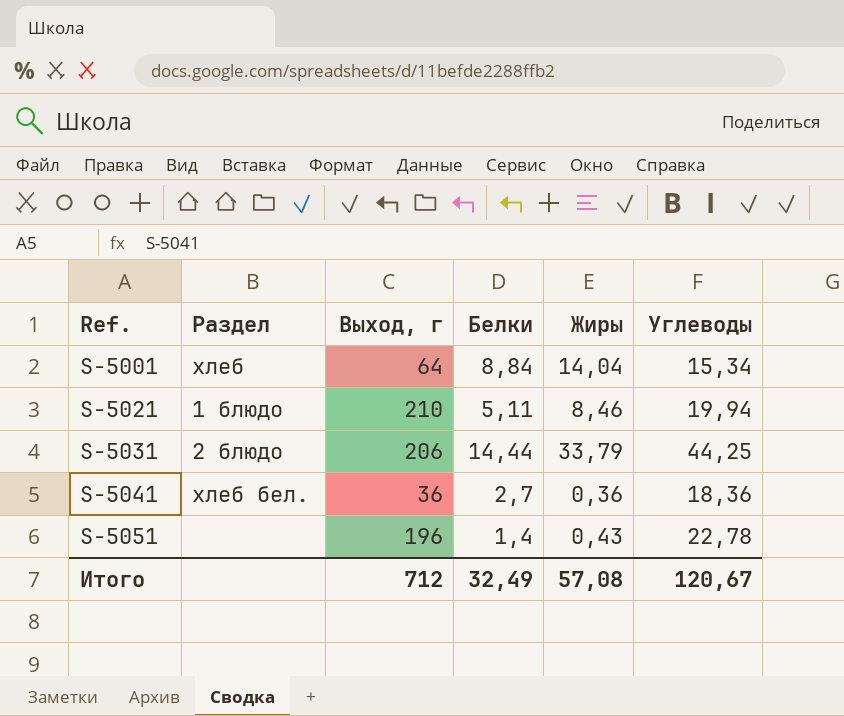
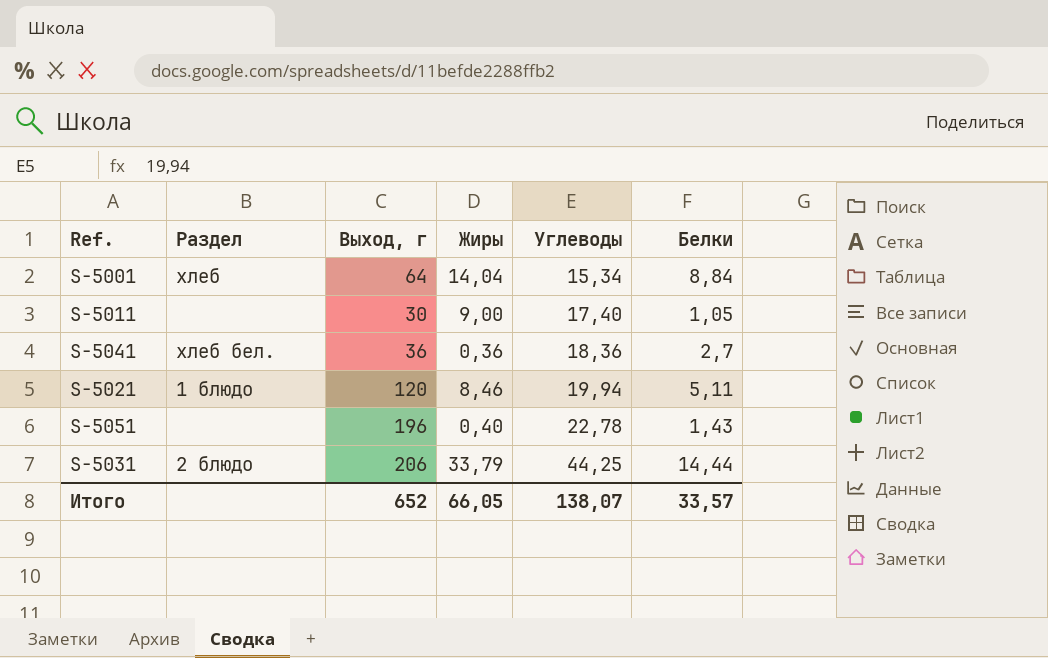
row order: Ref. ascending -> Углеводы ascending
column Белки | position: 4 -> 6
row S-5011: none -> none | 30 | 9,00 | 17,40 | 1,05
S-5021 | Выход, г: 210 -> 120
S-5051 | Жиры: 0,43 -> 0,40
S-5051 | Белки: 1,4 -> 1,43
Итого | Выход, г: 712 -> 652
Итого | Жиры: 57,08 -> 66,05
Итого | Углеводы: 120,67 -> 138,07
Итого | Белки: 32,49 -> 33,57

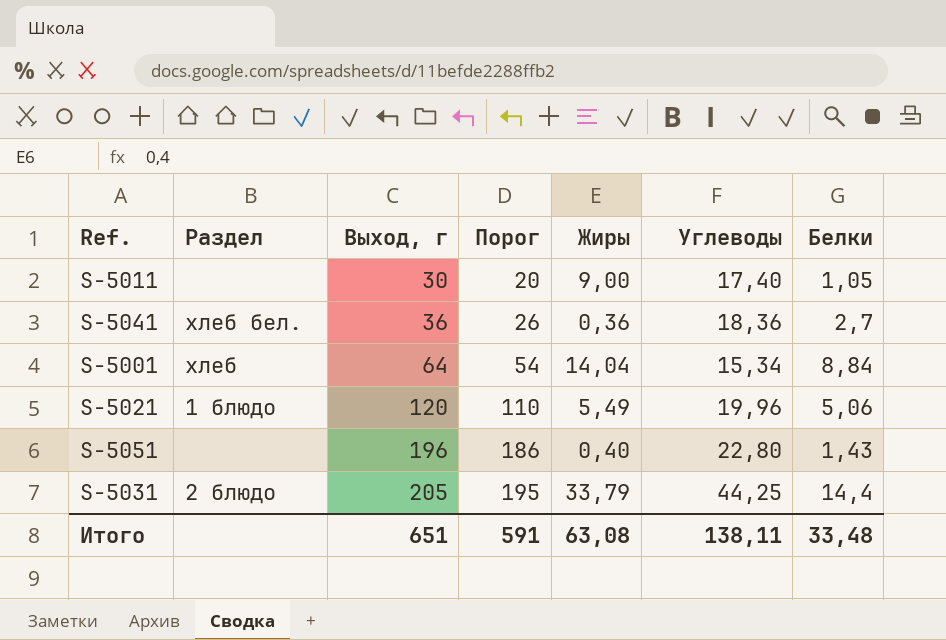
row order: Углеводы ascending -> Выход, г ascending
column Порог | formula: none -> [Выход, г] - 10
S-5021 | Жиры: 8,46 -> 5,49
S-5021 | Углеводы: 19,94 -> 19,96
S-5021 | Белки: 5,11 -> 5,06
S-5051 | Углеводы: 22,78 -> 22,80
S-5031 | Выход, г: 206 -> 205
S-5031 | Белки: 14,44 -> 14,4
Итого | Выход, г: 652 -> 651
Итого | Жиры: 66,05 -> 63,08
Итого | Углеводы: 138,07 -> 138,11
Итого | Белки: 33,57 -> 33,48

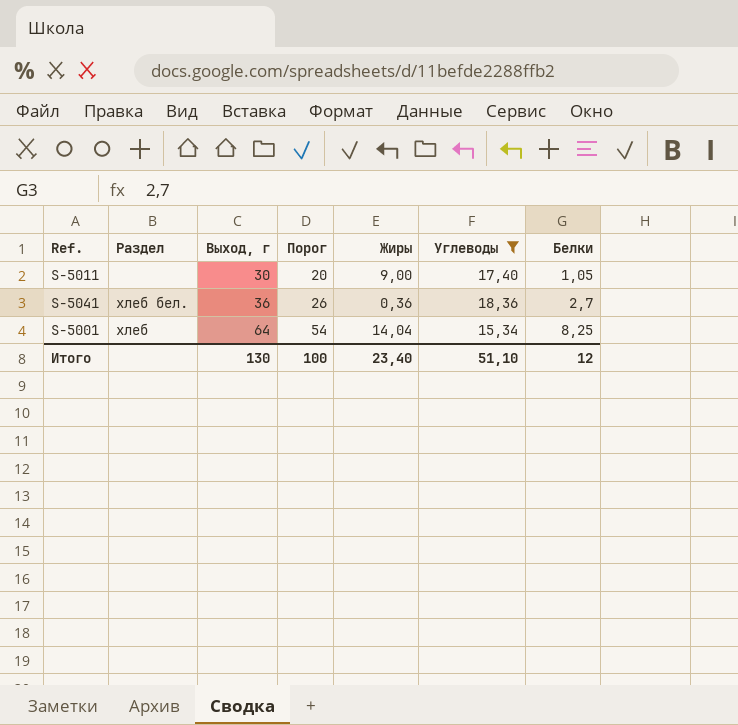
filter: none -> Углеводы <= 18,36
S-5001 | Белки: 8,84 -> 8,25
Итого | Выход, г: 651 -> 130
Итого | Порог: 591 -> 100
Итого | Жиры: 63,08 -> 23,40
Итого | Углеводы: 138,11 -> 51,10
Итого | Белки: 33,48 -> 12

